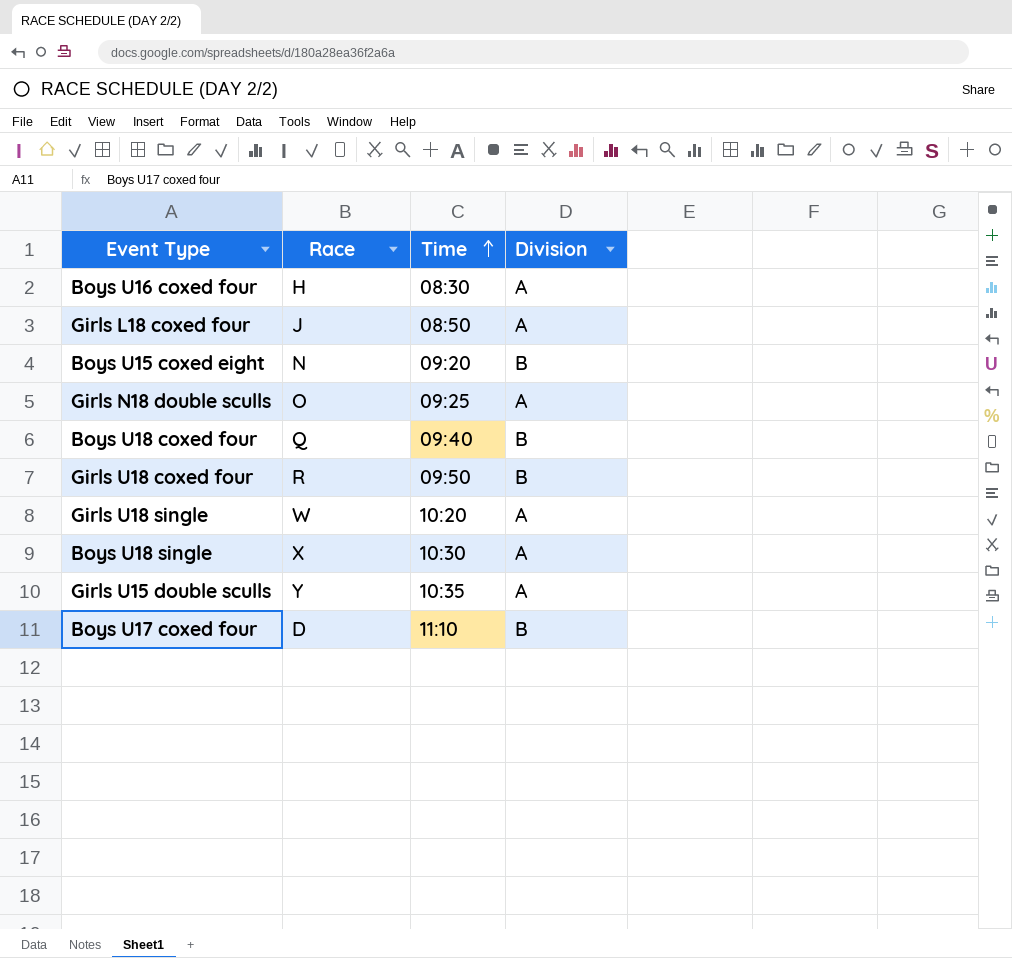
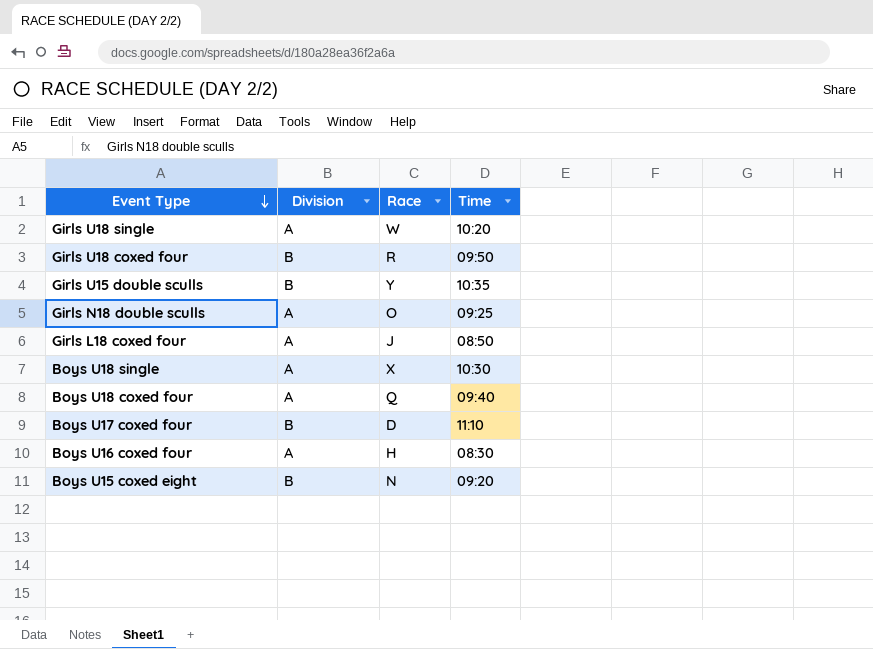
row order: Time ascending -> Event Type descending
column Division | position: 4 -> 2
Girls U15 double sculls | Division: A -> B
Boys U18 coxed four | Division: B -> A

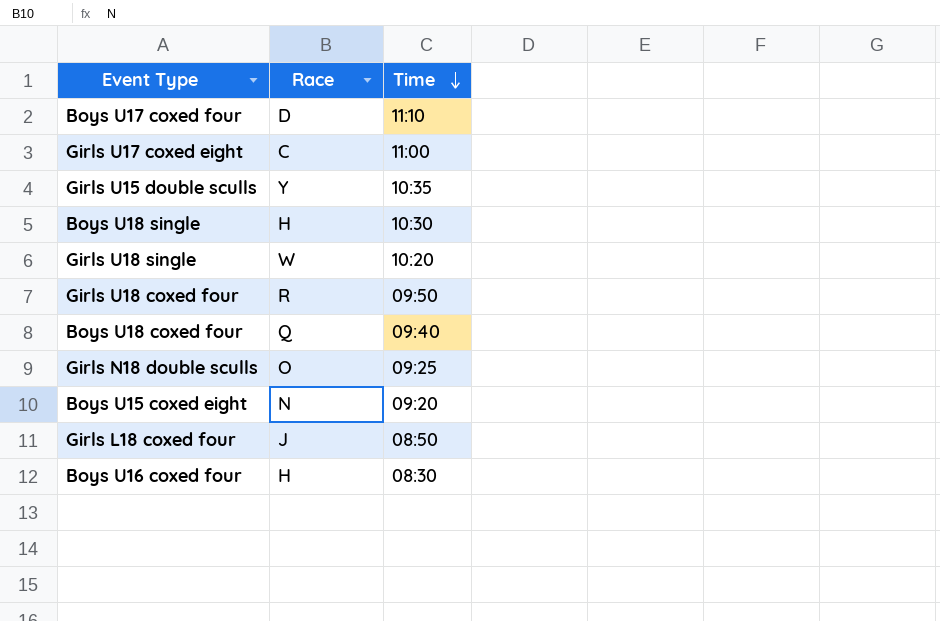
row order: Event Type descending -> Time descending
column Division | position: 2 -> none
row Girls U17 coxed eight: none -> C | 11:00
Boys U18 single | Race: X -> H

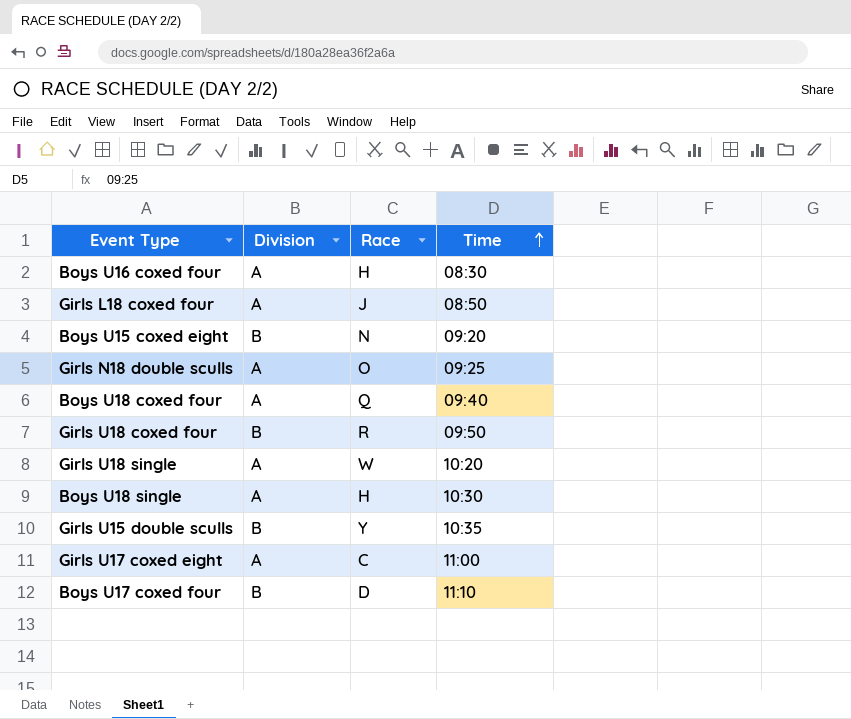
row order: Time descending -> Time ascending
column Division | position: none -> 2

